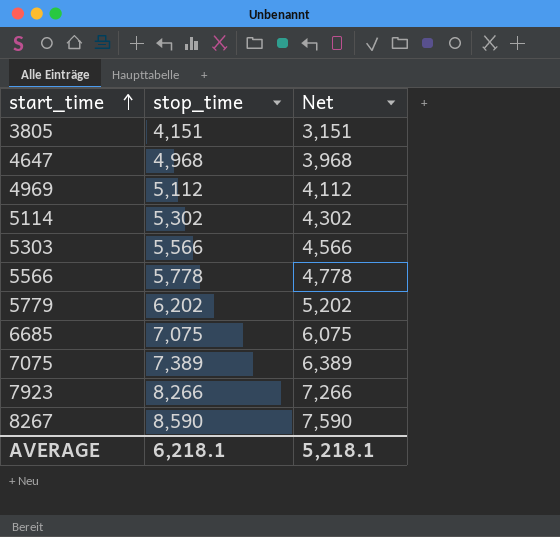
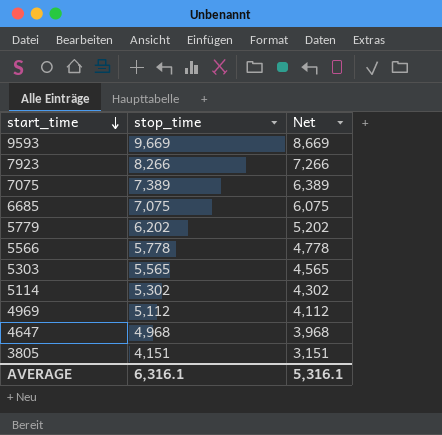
row order: start_time ascending -> start_time descending
row 8267: 8,590 | 7,590 -> none
row 9593: none -> 9,669 | 8,669
5303 | stop_time: 5,566 -> 5,565
5303 | Net: 4,566 -> 4,565
AVERAGE | stop_time: 6,218.1 -> 6,316.1
AVERAGE | Net: 5,218.1 -> 5,316.1

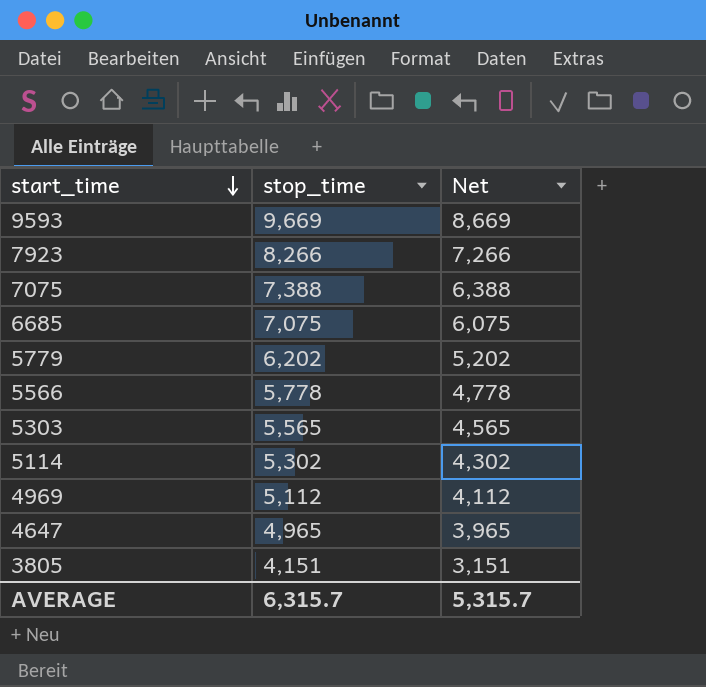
7075 | stop_time: 7,389 -> 7,388
7075 | Net: 6,389 -> 6,388
4647 | stop_time: 4,968 -> 4,965
4647 | Net: 3,968 -> 3,965
AVERAGE | stop_time: 6,316.1 -> 6,315.7
AVERAGE | Net: 5,316.1 -> 5,315.7

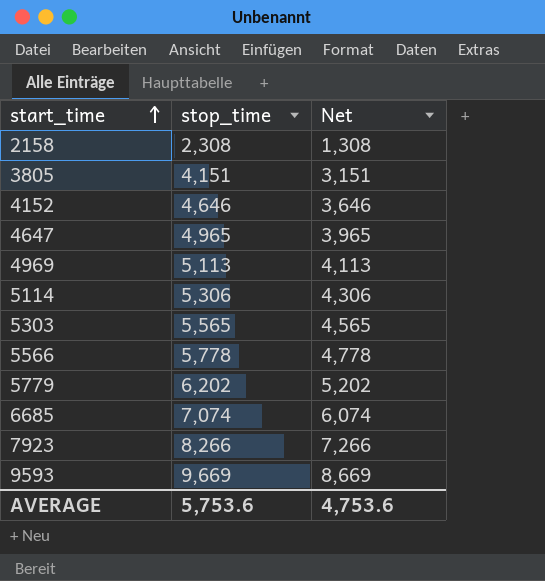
row order: start_time descending -> start_time ascending
row 7075: 7,388 | 6,388 -> none
row 2158: none -> 2,308 | 1,308
row 4152: none -> 4,646 | 3,646
4969 | stop_time: 5,112 -> 5,113
4969 | Net: 4,112 -> 4,113
5114 | stop_time: 5,302 -> 5,306
5114 | Net: 4,302 -> 4,306
6685 | stop_time: 7,075 -> 7,074
6685 | Net: 6,075 -> 6,074
AVERAGE | stop_time: 6,315.7 -> 5,753.6
AVERAGE | Net: 5,315.7 -> 4,753.6

